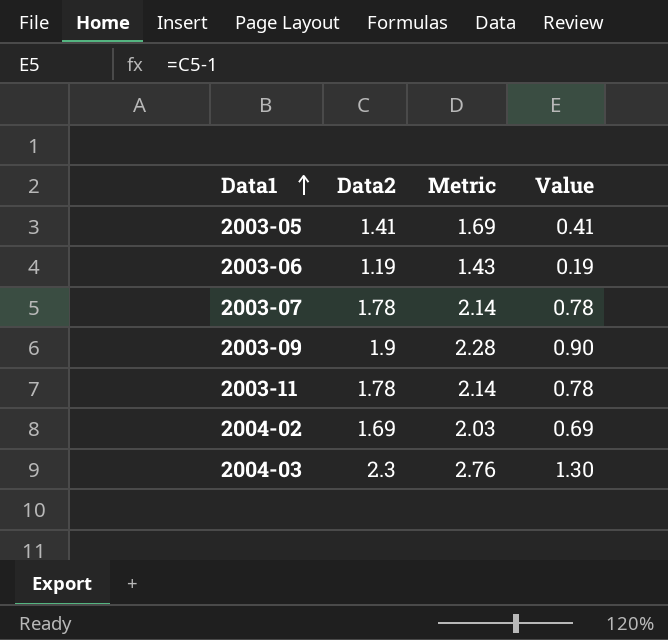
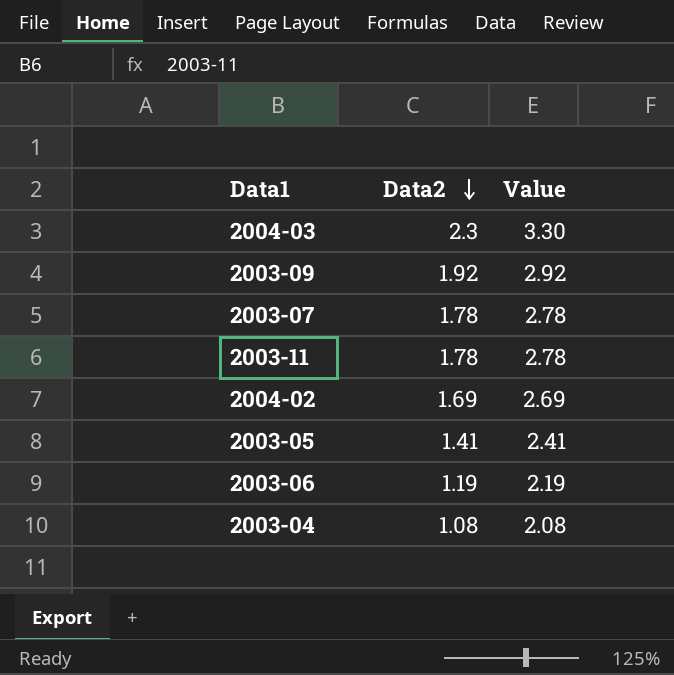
row order: Data1 ascending -> Data2 descending
column Metric | formula: [Data2] * 1.2 -> none
column Value | formula: [Data2] - 1 -> [Data2] + 1
2003-09 | Data2: 1.9 -> 1.92
row 2003-04: none -> 1.08 | 2.08

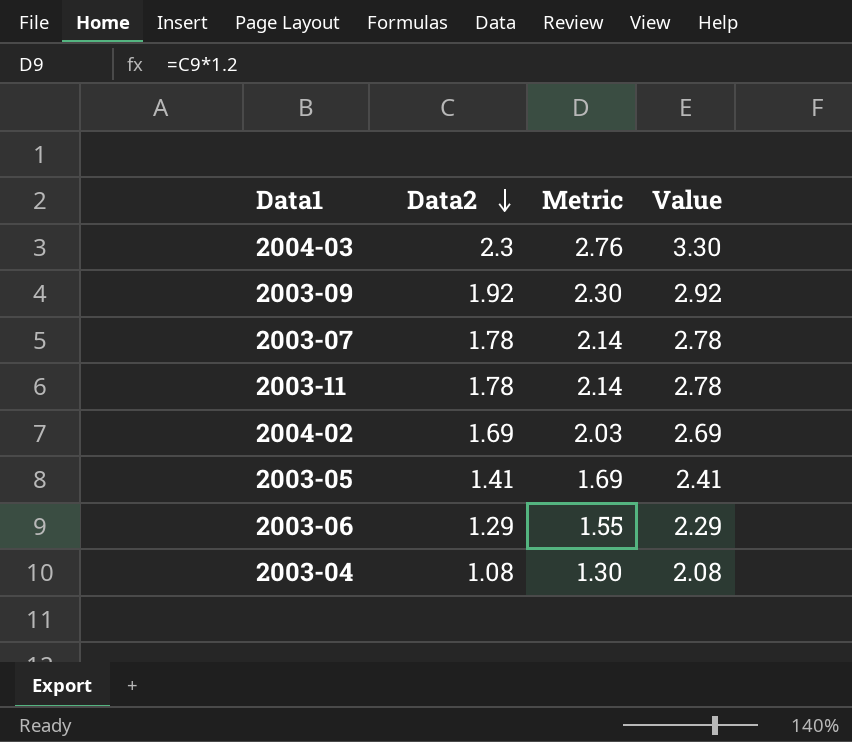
column Metric | formula: none -> [Data2] * 1.2
2003-06 | Data2: 1.19 -> 1.29
2003-06 | Value: 2.19 -> 2.29

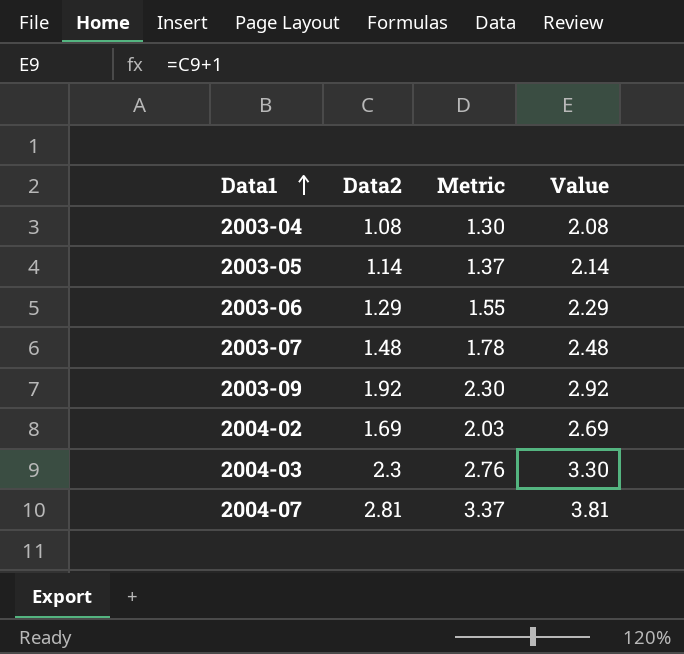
row order: Data2 descending -> Data1 ascending
row 2003-11: 1.78 | 2.14 | 2.78 -> none
2003-05 | Data2: 1.41 -> 1.14
2003-05 | Metric: 1.69 -> 1.37
2003-05 | Value: 2.41 -> 2.14
2003-07 | Data2: 1.78 -> 1.48
2003-07 | Metric: 2.14 -> 1.78
2003-07 | Value: 2.78 -> 2.48
row 2004-07: none -> 2.81 | 3.37 | 3.81

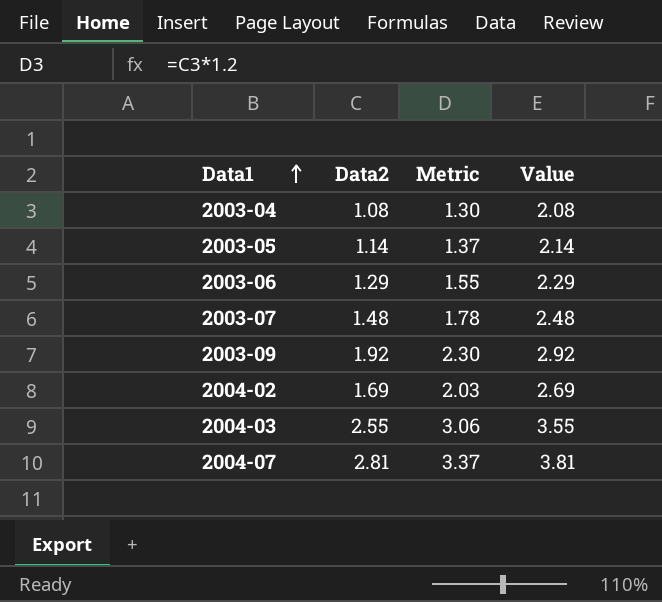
2004-03 | Data2: 2.3 -> 2.55
2004-03 | Metric: 2.76 -> 3.06
2004-03 | Value: 3.30 -> 3.55

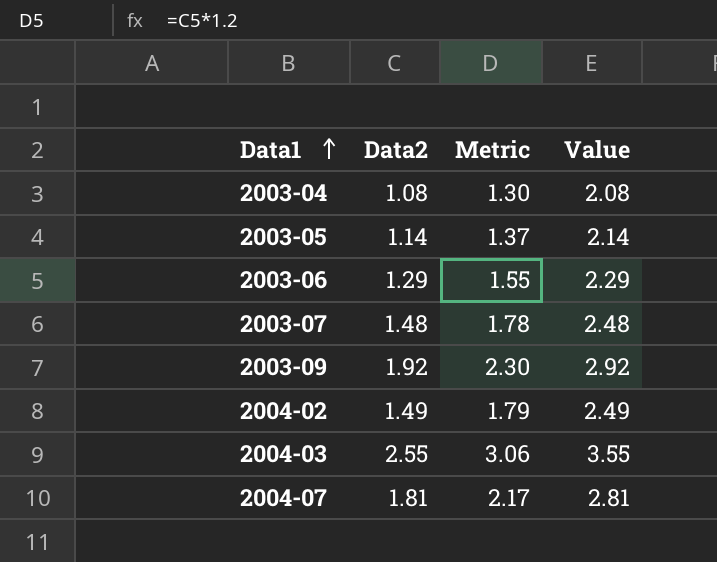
2004-02 | Data2: 1.69 -> 1.49
2004-02 | Metric: 2.03 -> 1.79
2004-02 | Value: 2.69 -> 2.49
2004-07 | Data2: 2.81 -> 1.81
2004-07 | Metric: 3.37 -> 2.17
2004-07 | Value: 3.81 -> 2.81

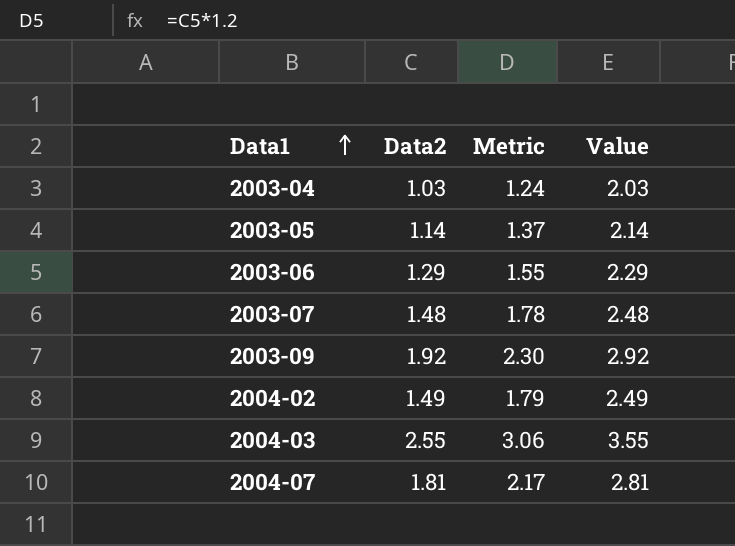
2003-04 | Data2: 1.08 -> 1.03
2003-04 | Metric: 1.30 -> 1.24
2003-04 | Value: 2.08 -> 2.03

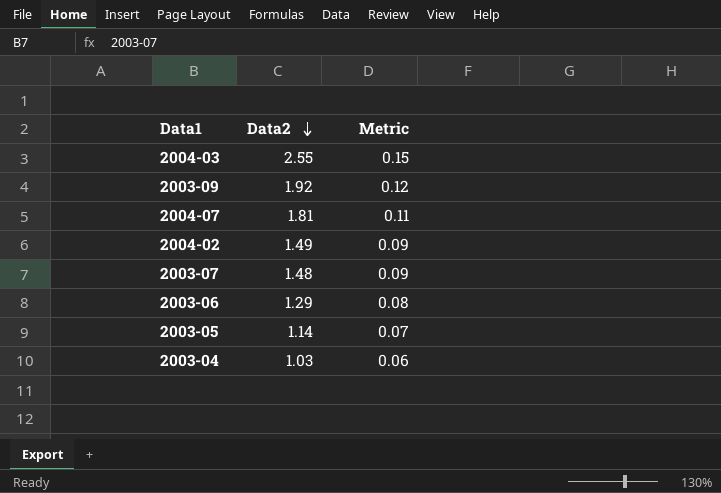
row order: Data1 ascending -> Data2 descending
column Value | formula: [Data2] + 1 -> none
column Metric | formula: [Data2] * 1.2 -> [Data2] * 0.06

